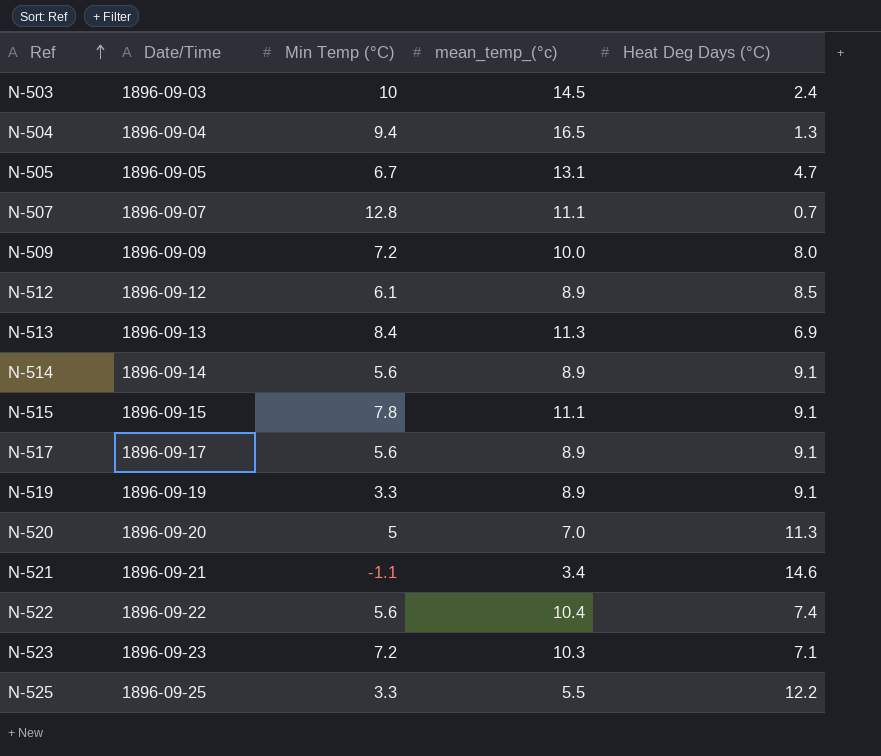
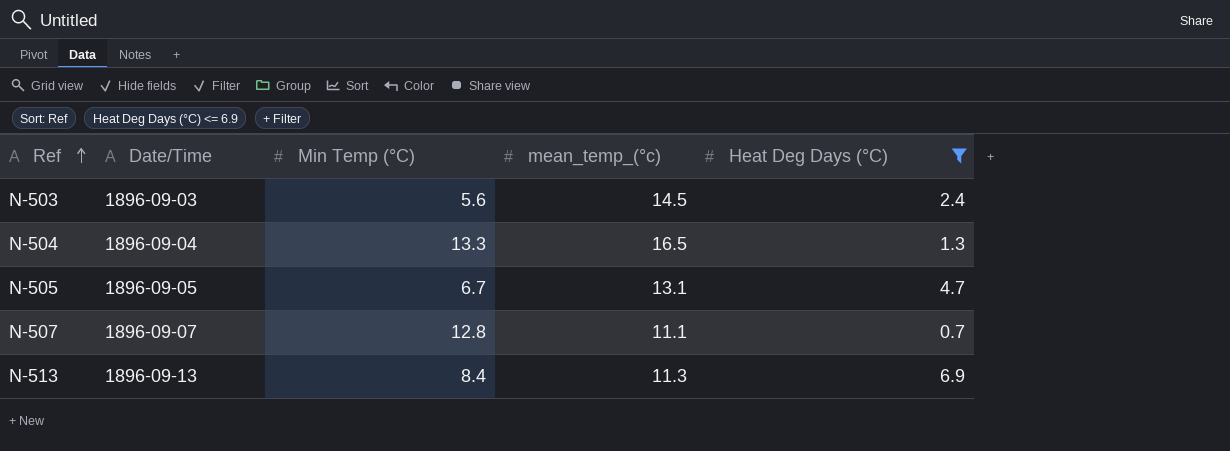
filter: none -> Heat Deg Days (°C) <= 6.9
N-503 | Min Temp (°C): 10 -> 5.6
N-504 | Min Temp (°C): 9.4 -> 13.3

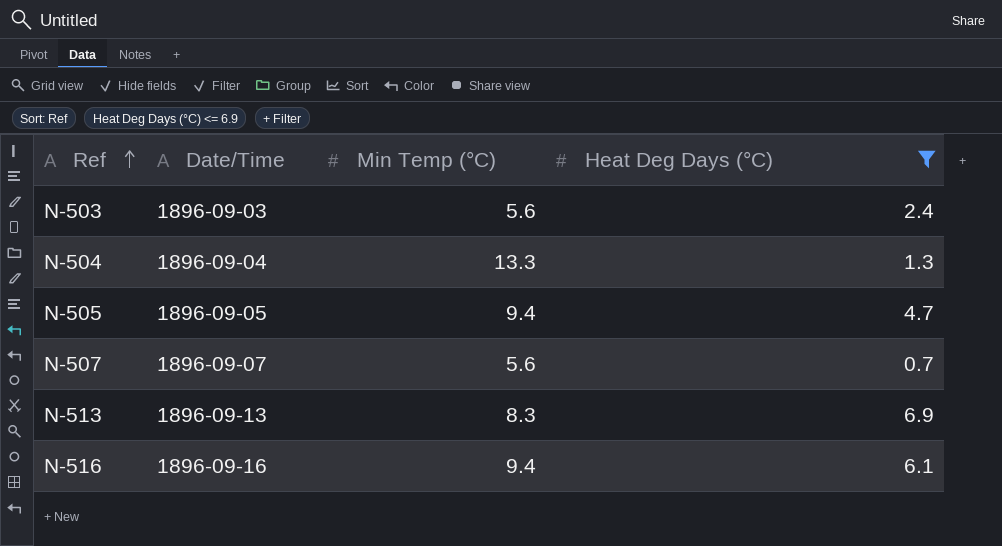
column mean_temp_(°c) | position: 4 -> none
N-505 | Min Temp (°C): 6.7 -> 9.4
N-507 | Min Temp (°C): 12.8 -> 5.6
N-513 | Min Temp (°C): 8.4 -> 8.3
row N-516: none -> 1896-09-16 | 9.4 | 6.1

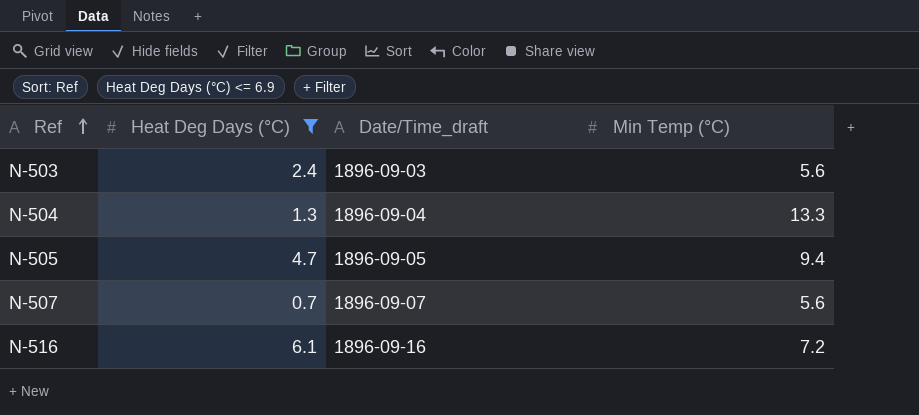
column Heat Deg Days (°C) | position: 4 -> 2
column name: Date/Time -> Date/Time_draft
row N-513: 1896-09-13 | 8.3 | 6.9 -> none
N-516 | Min Temp (°C): 9.4 -> 7.2

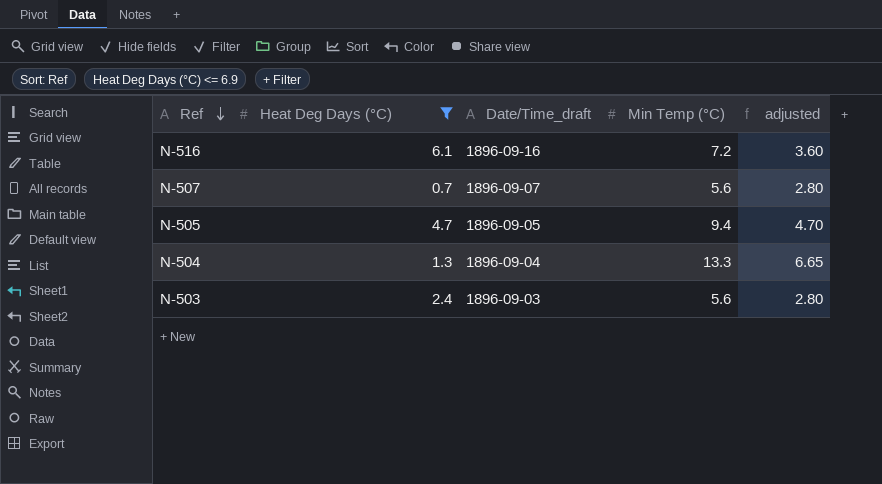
row order: Ref ascending -> Ref descending
column adjusted | formula: none -> [Min Temp (°C)] * 0.5

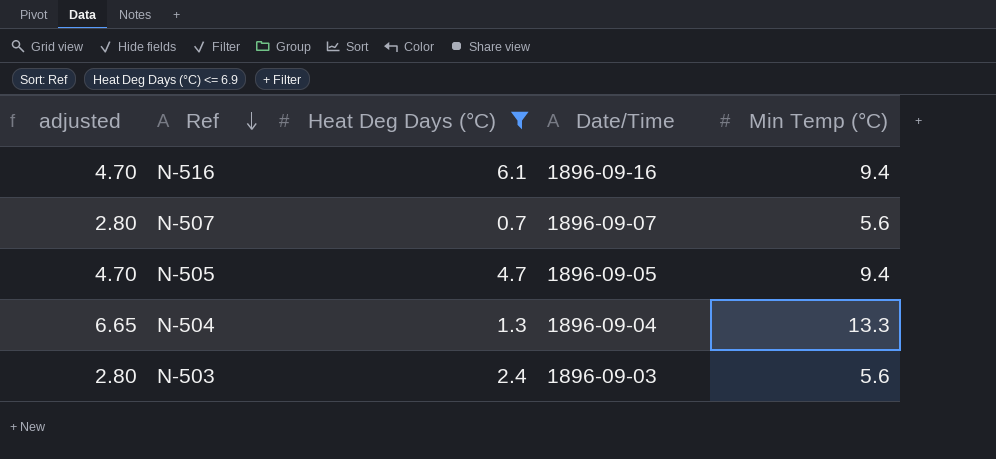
column adjusted | position: 5 -> 1
column name: Date/Time_draft -> Date/Time
N-516 | adjusted: 3.60 -> 4.70
N-516 | Min Temp (°C): 7.2 -> 9.4

